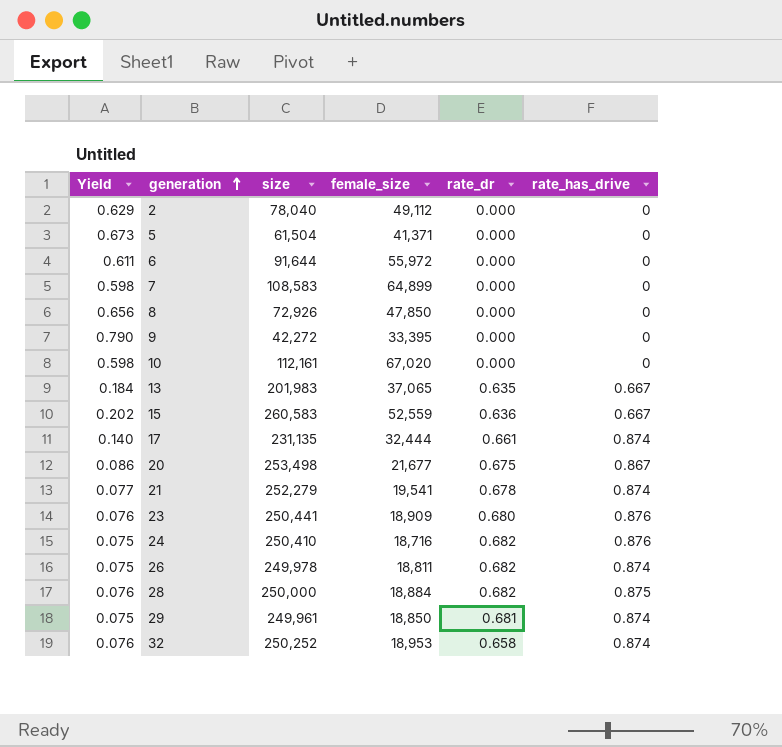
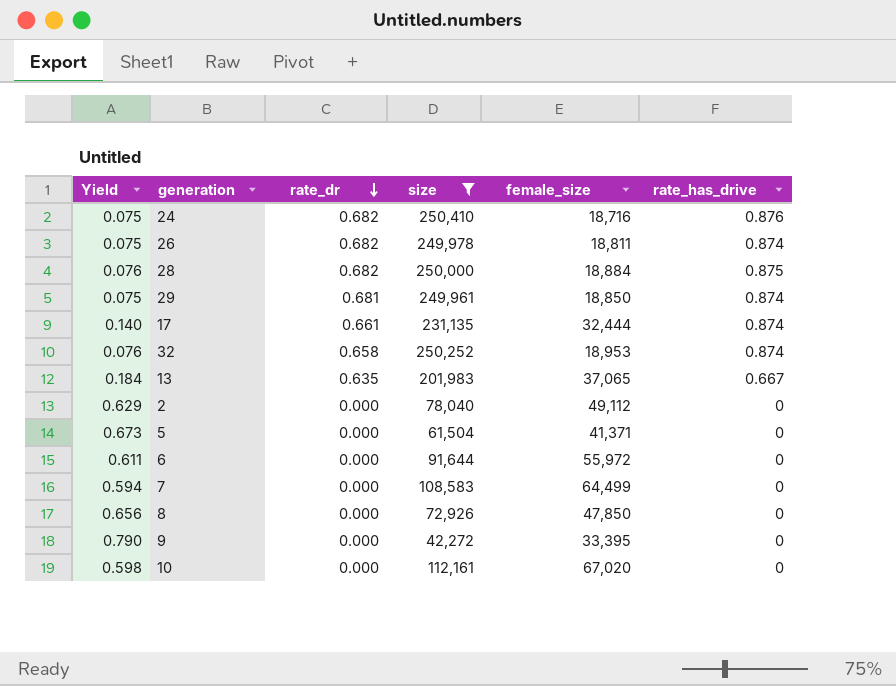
filter: none -> size <= 250,410
row order: generation ascending -> rate_dr descending
column rate_dr | position: 5 -> 3
7 | Yield: 0.598 -> 0.594
7 | female_size: 64,899 -> 64,499

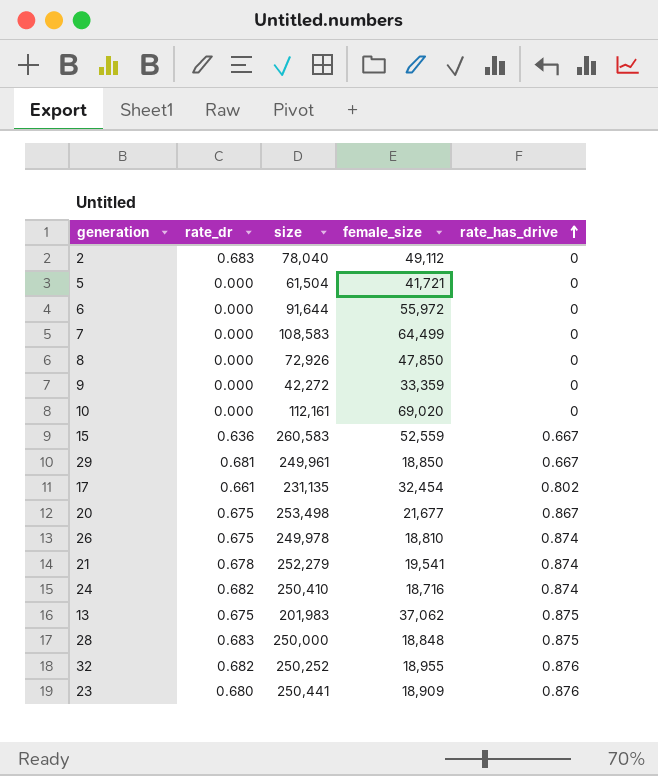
filter: size <= 250,410 -> none
row order: rate_dr descending -> rate_has_drive ascending
column Yield | formula: [female_size] / [size] -> none
2 | rate_dr: 0.000 -> 0.683
5 | female_size: 41,371 -> 41,721
9 | female_size: 33,395 -> 33,359
10 | female_size: 67,020 -> 69,020
29 | rate_has_drive: 0.874 -> 0.667
17 | female_size: 32,444 -> 32,454
17 | rate_has_drive: 0.874 -> 0.802
26 | rate_dr: 0.682 -> 0.675
26 | female_size: 18,811 -> 18,810
24 | rate_has_drive: 0.876 -> 0.874
13 | rate_dr: 0.635 -> 0.675
13 | female_size: 37,065 -> 37,062
13 | rate_has_drive: 0.667 -> 0.875
28 | rate_dr: 0.682 -> 0.683
28 | female_size: 18,884 -> 18,848
32 | rate_dr: 0.658 -> 0.682
32 | female_size: 18,953 -> 18,955
32 | rate_has_drive: 0.874 -> 0.876

